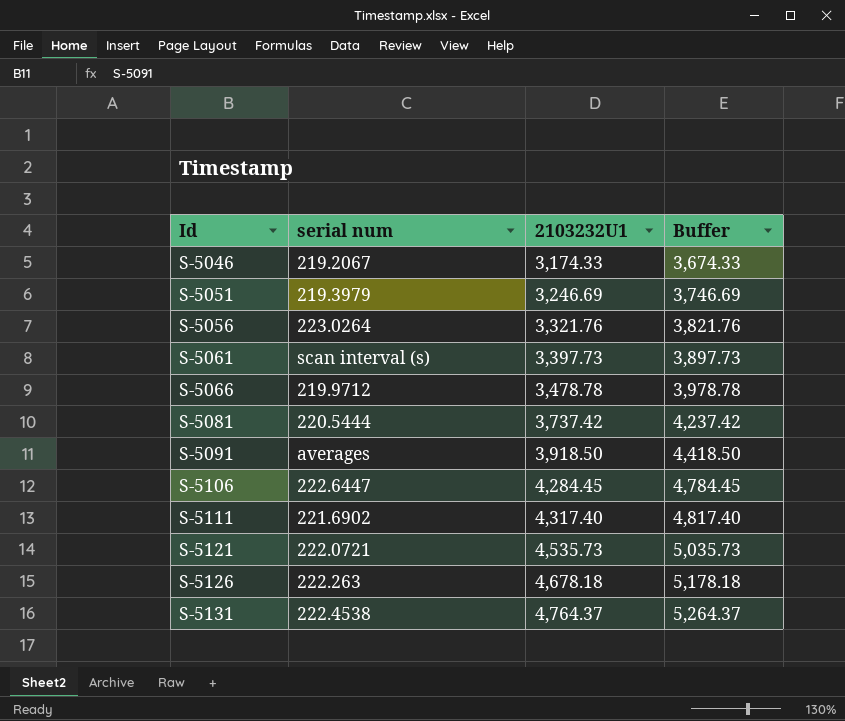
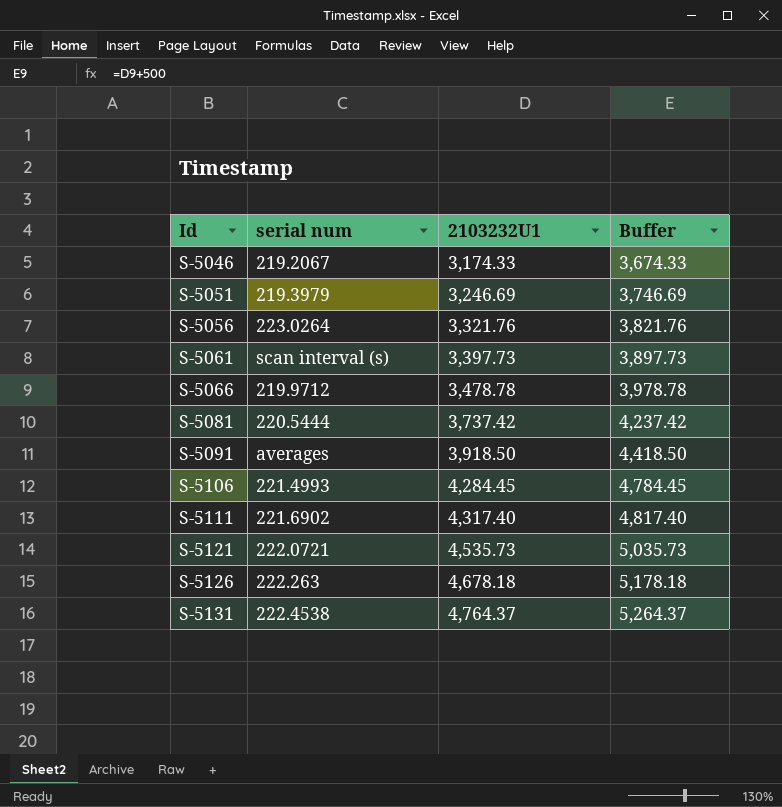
S-5106 | serial num: 222.6447 -> 221.4993

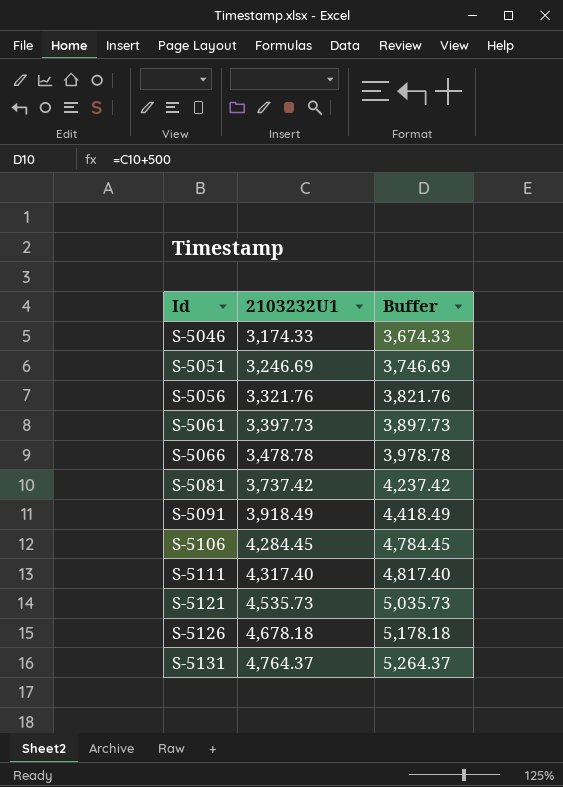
column serial num | position: 2 -> none
S-5091 | 2103232U1: 3,918.50 -> 3,918.49
S-5091 | Buffer: 4,418.50 -> 4,418.49

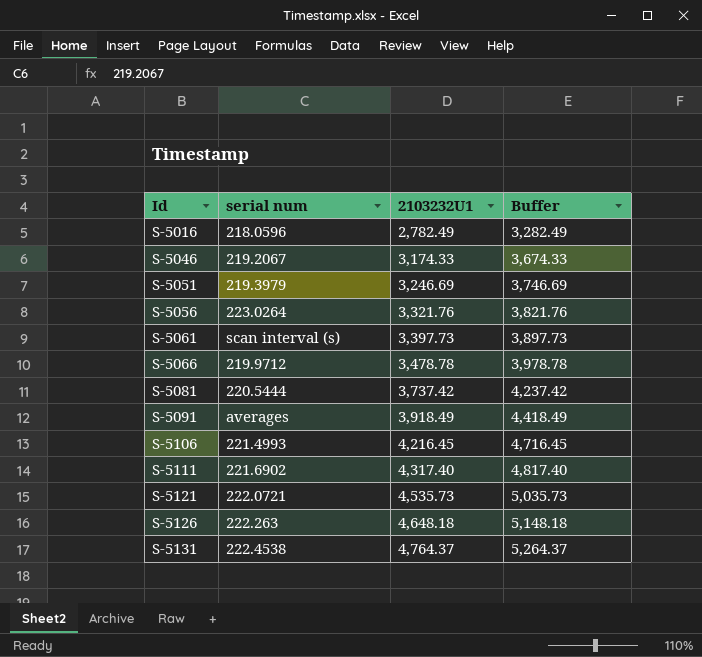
column serial num | position: none -> 2
row S-5016: none -> 218.0596 | 2,782.49 | 3,282.49
S-5106 | 2103232U1: 4,284.45 -> 4,216.45
S-5106 | Buffer: 4,784.45 -> 4,716.45
S-5126 | 2103232U1: 4,678.18 -> 4,648.18
S-5126 | Buffer: 5,178.18 -> 5,148.18

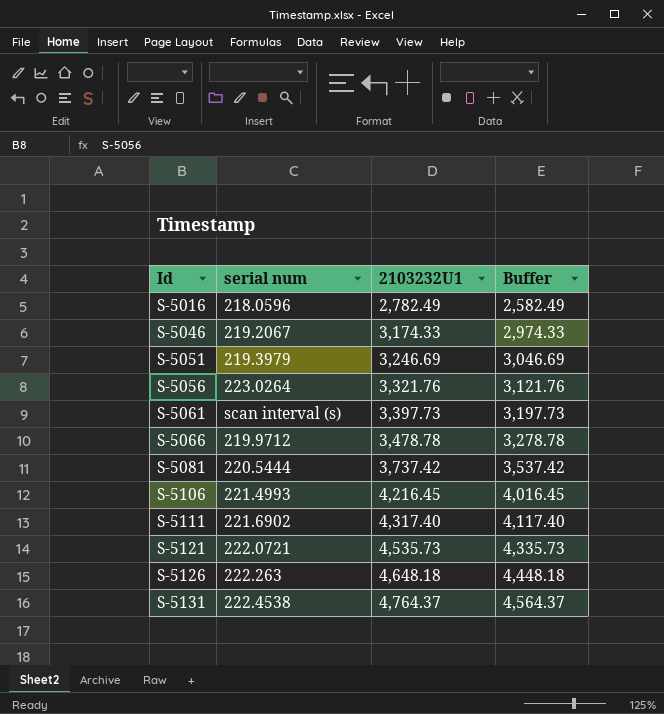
column Buffer | formula: [2103232U1] + 500 -> [2103232U1] - 200
row S-5091: averages | 3,918.49 | 4,418.49 -> none

